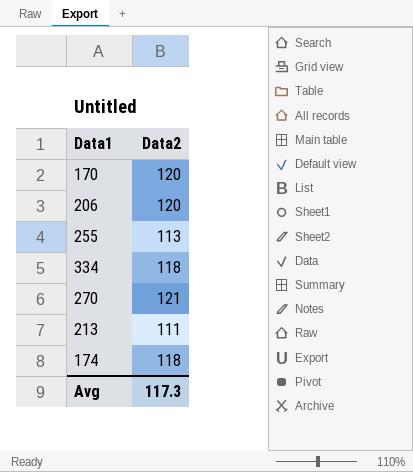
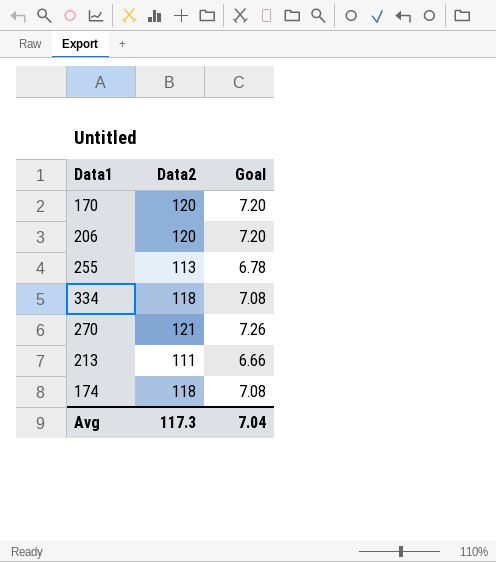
column Goal | formula: none -> [Data2] * 0.06

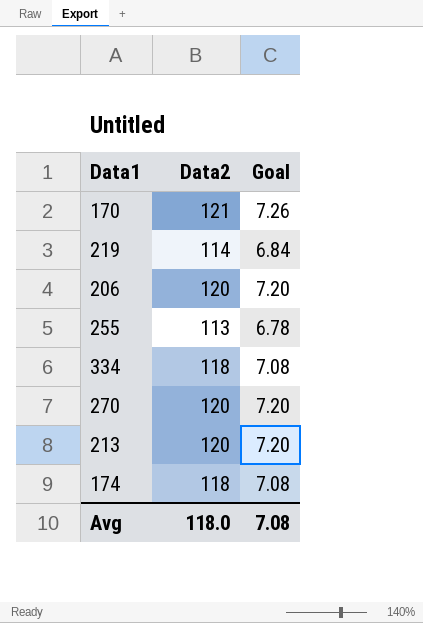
170 | Data2: 120 -> 121
170 | Goal: 7.20 -> 7.26
row 219: none -> 114 | 6.84
270 | Data2: 121 -> 120
270 | Goal: 7.26 -> 7.20
213 | Data2: 111 -> 120
213 | Goal: 6.66 -> 7.20
Avg | Data2: 117.3 -> 118.0
Avg | Goal: 7.04 -> 7.08

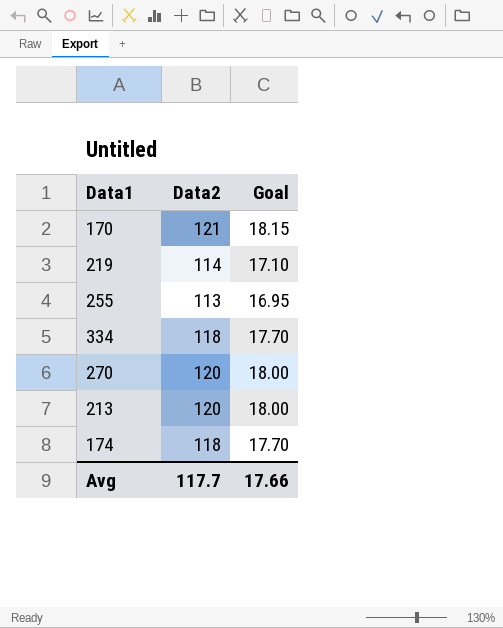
column Goal | formula: [Data2] * 0.06 -> [Data2] * 0.15
row 206: 120 | 7.20 -> none
Avg | Data2: 118.0 -> 117.7
Avg | Goal: 7.08 -> 17.66

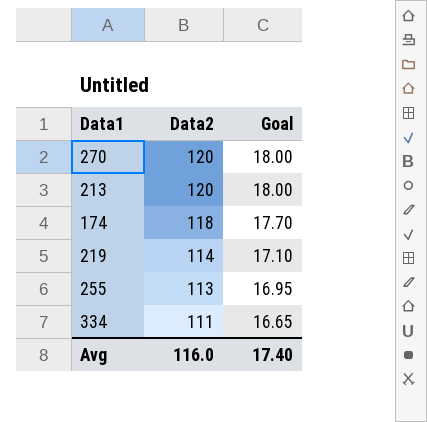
row order: none -> Data2 descending
row 170: 121 | 18.15 -> none
334 | Data2: 118 -> 111
334 | Goal: 17.70 -> 16.65
Avg | Data2: 117.7 -> 116.0
Avg | Goal: 17.66 -> 17.40

